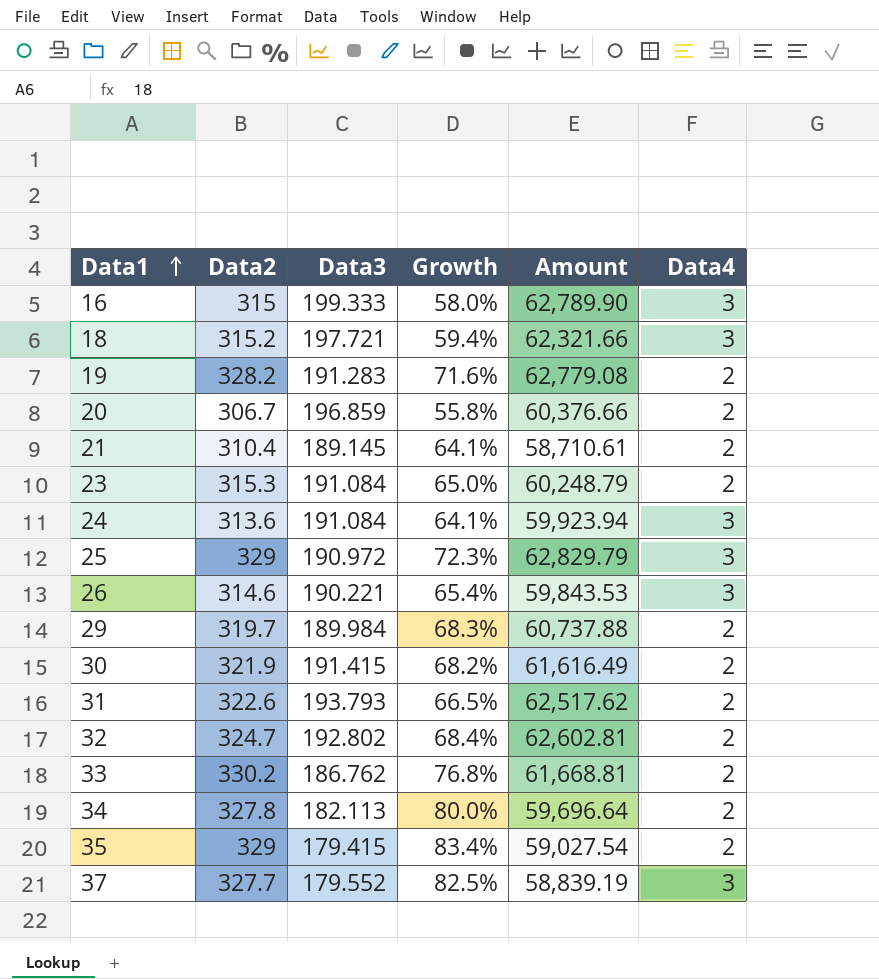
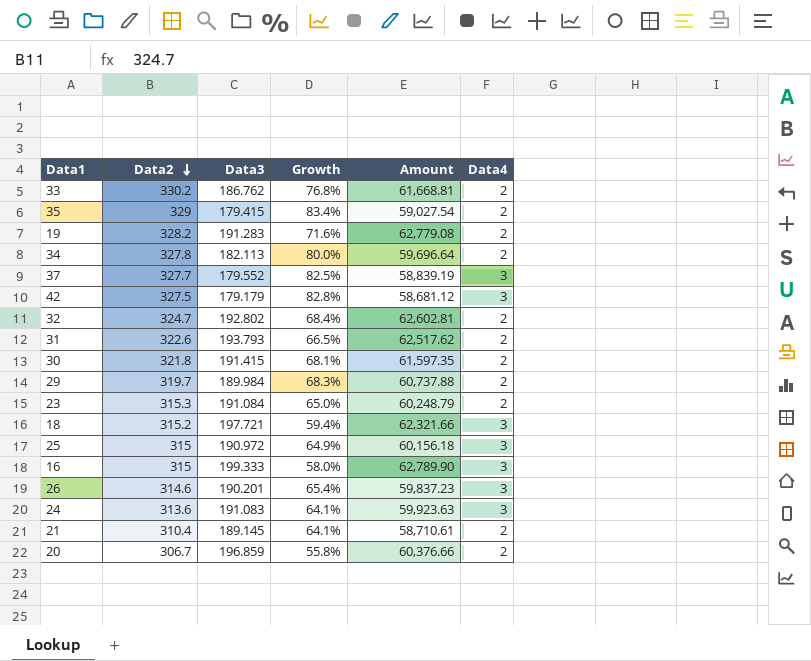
row order: Data1 ascending -> Data2 descending
row 42: none -> 327.5 | 179.179 | 82.8% | 58,681.12 | 3
30 | Data2: 321.9 -> 321.8
30 | Growth: 68.2% -> 68.1%
30 | Amount: 61,616.49 -> 61,597.35
25 | Data2: 329 -> 315
25 | Growth: 72.3% -> 64.9%
25 | Amount: 62,829.79 -> 60,156.18
26 | Data3: 190.221 -> 190.201
26 | Amount: 59,843.53 -> 59,837.23
24 | Data3: 191.084 -> 191.083
24 | Amount: 59,923.94 -> 59,923.63

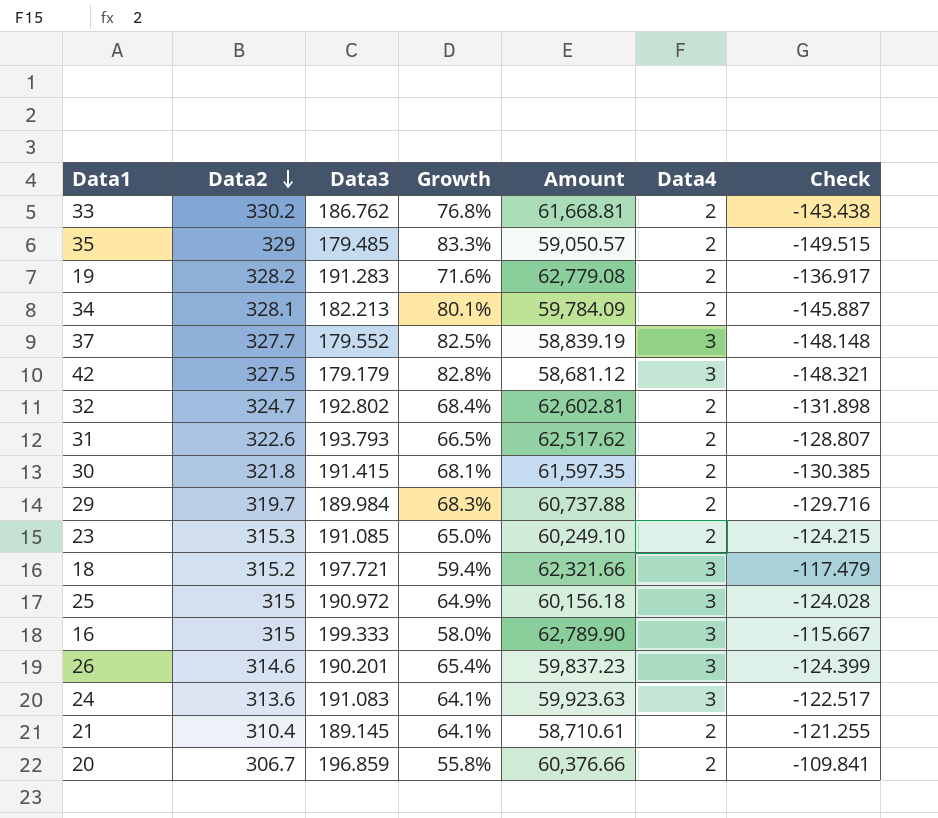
column Check | formula: none -> [Data3] - [Data2]
35 | Data3: 179.415 -> 179.485
35 | Growth: 83.4% -> 83.3%
35 | Amount: 59,027.54 -> 59,050.57
34 | Data2: 327.8 -> 328.1
34 | Data3: 182.113 -> 182.213
34 | Growth: 80.0% -> 80.1%
34 | Amount: 59,696.64 -> 59,784.09
23 | Data3: 191.084 -> 191.085
23 | Amount: 60,248.79 -> 60,249.10

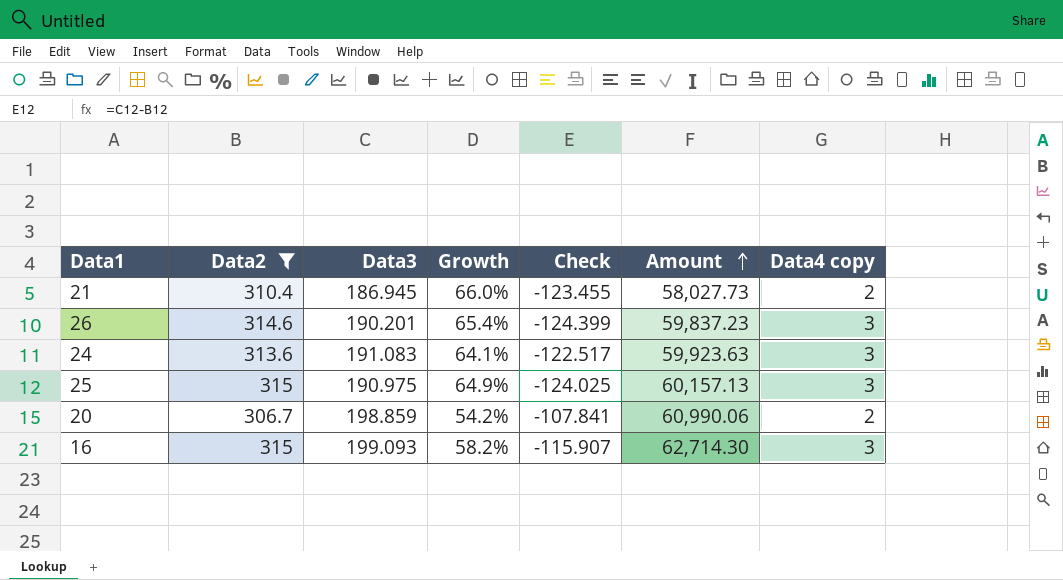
filter: none -> Data2 <= 315
row order: Data2 descending -> Amount ascending
column Check | position: 7 -> 5
column name: Data4 -> Data4 copy
21 | Data3: 189.145 -> 186.945
21 | Growth: 64.1% -> 66.0%
21 | Check: -121.255 -> -123.455
21 | Amount: 58,710.61 -> 58,027.73
25 | Data3: 190.972 -> 190.975
25 | Check: -124.028 -> -124.025
25 | Amount: 60,156.18 -> 60,157.13
20 | Data3: 196.859 -> 198.859
20 | Growth: 55.8% -> 54.2%
20 | Check: -109.841 -> -107.841
20 | Amount: 60,376.66 -> 60,990.06
16 | Data3: 199.333 -> 199.093
16 | Growth: 58.0% -> 58.2%
16 | Check: -115.667 -> -115.907
16 | Amount: 62,789.90 -> 62,714.30

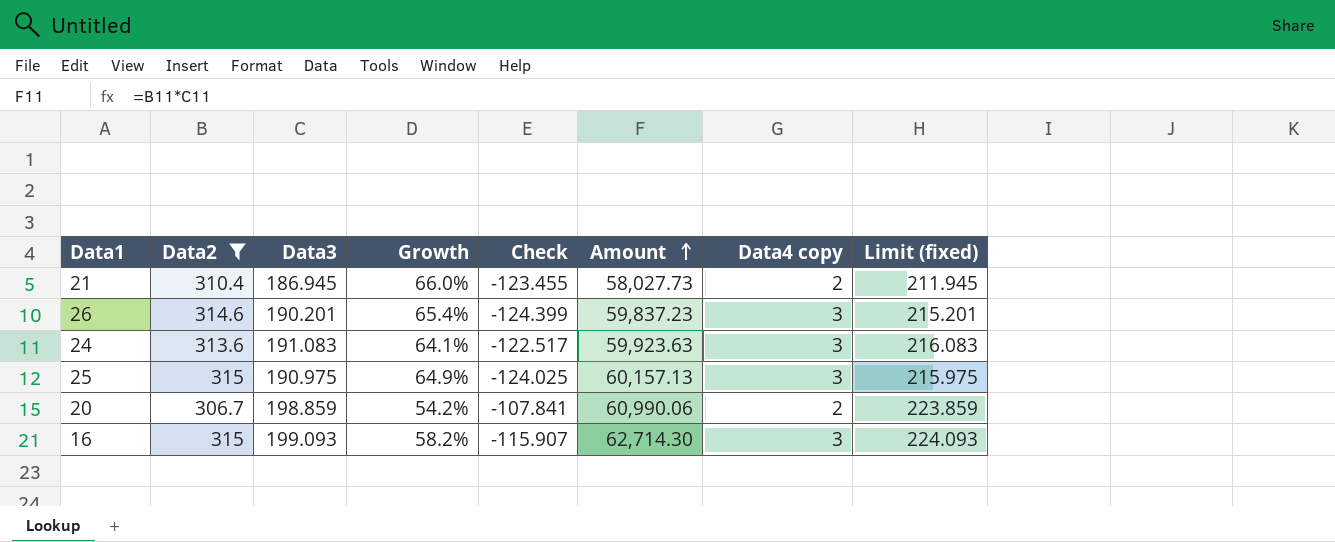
column Limit (fixed) | formula: none -> [Data3] + 25

